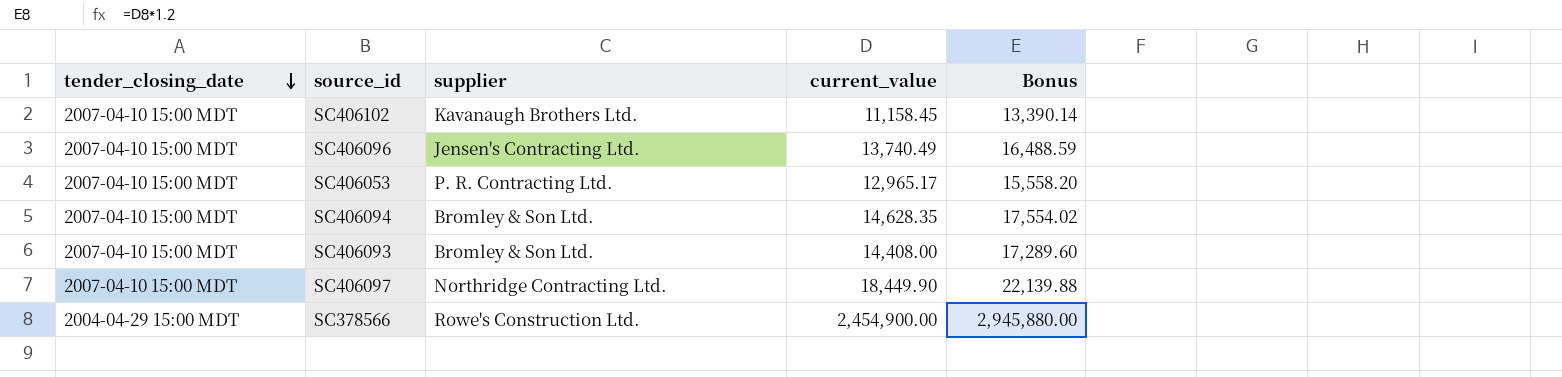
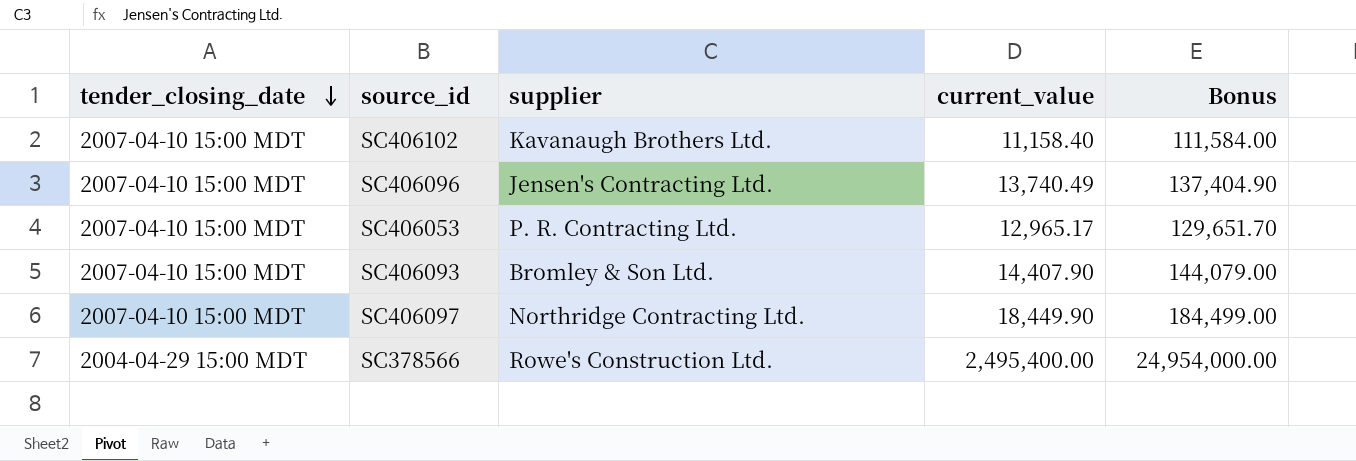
column Bonus | formula: [current_value] * 1.2 -> [current_value] * 10
row SC406094: 2007-04-10 15:00 MDT | Bromley & Son Ltd. | 14,628.35 | 17,554.02 -> none
SC406102 | current_value: 11,158.45 -> 11,158.40
SC406093 | current_value: 14,408.00 -> 14,407.90
SC378566 | current_value: 2,454,900.00 -> 2,495,400.00

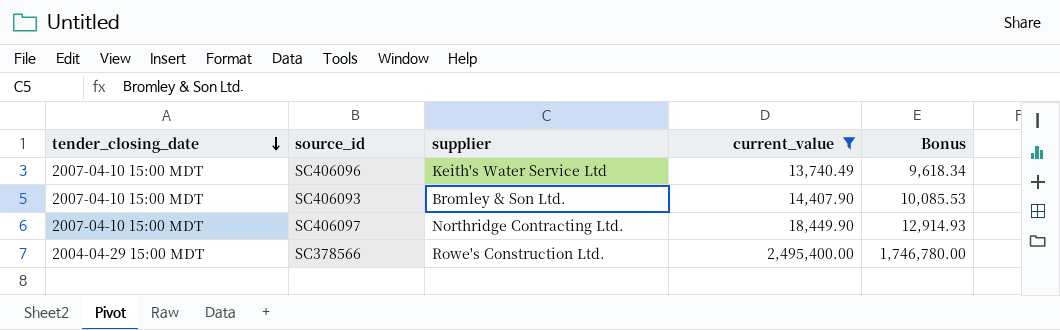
filter: none -> current_value >= 13,740.49
column Bonus | formula: [current_value] * 10 -> [current_value] * 0.7
SC406096 | supplier: Jensen's Contracting Ltd. -> Keith's Water Service Ltd

